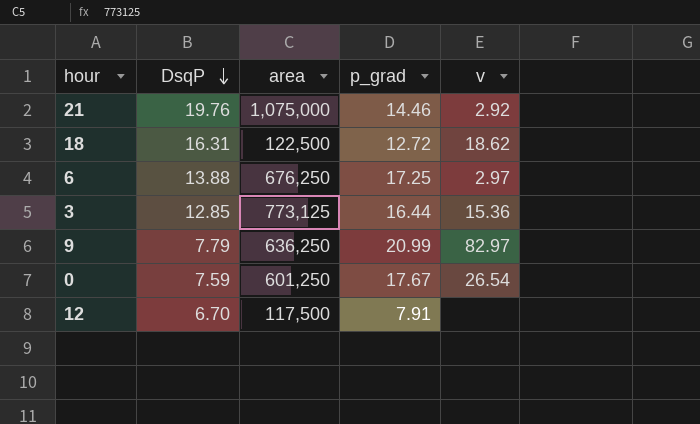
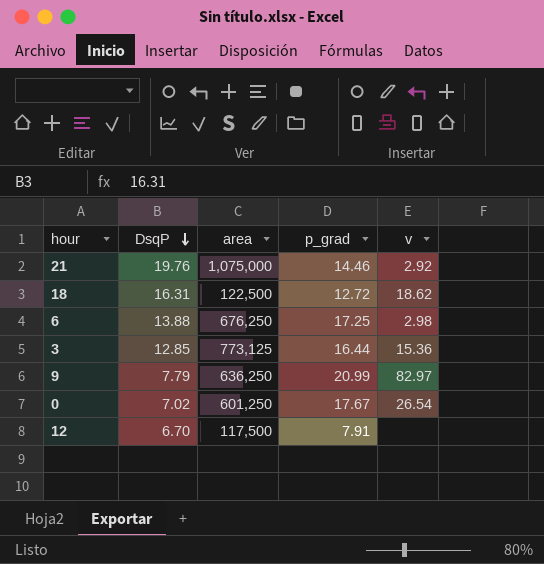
6 | v: 2.97 -> 2.98
0 | DsqP: 7.59 -> 7.02

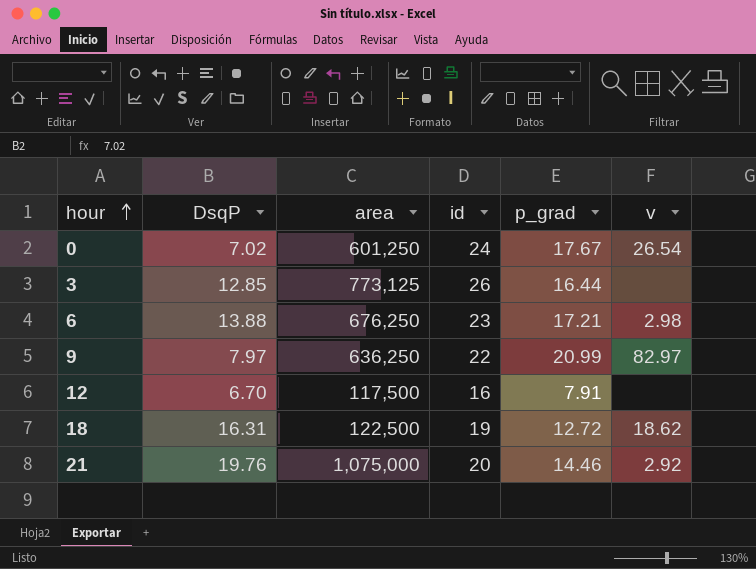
row order: DsqP descending -> hour ascending
column id | position: none -> 4
3 | v: 15.36 -> none
6 | p_grad: 17.25 -> 17.21
9 | DsqP: 7.79 -> 7.97

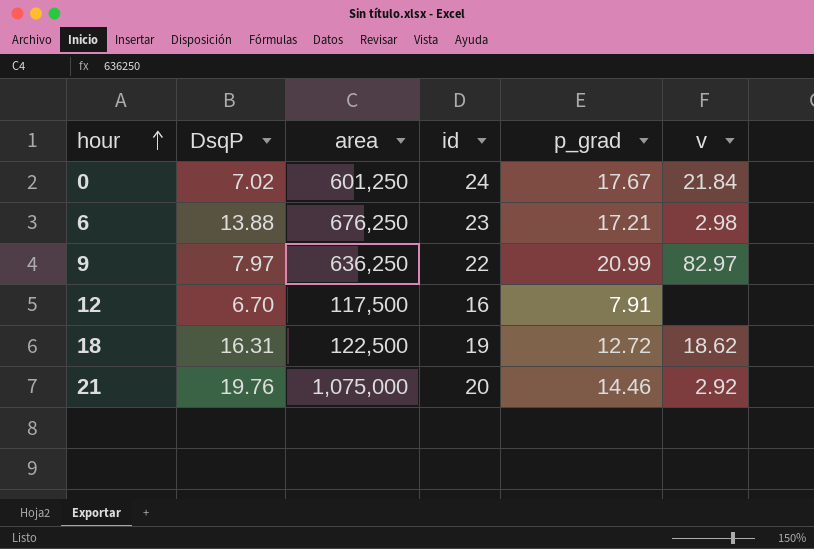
row 3: 12.85 | 773,125 | 26 | 16.44 | none -> none
0 | v: 26.54 -> 21.84

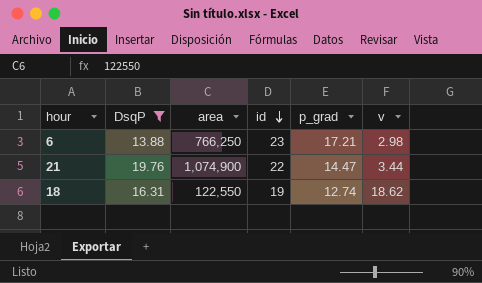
filter: none -> DsqP >= 13.88
row order: hour ascending -> id descending
6 | area: 676,250 -> 766,250
21 | area: 1,075,000 -> 1,074,900
21 | id: 20 -> 22
21 | p_grad: 14.46 -> 14.47
21 | v: 2.92 -> 3.44
18 | area: 122,500 -> 122,550
18 | p_grad: 12.72 -> 12.74

